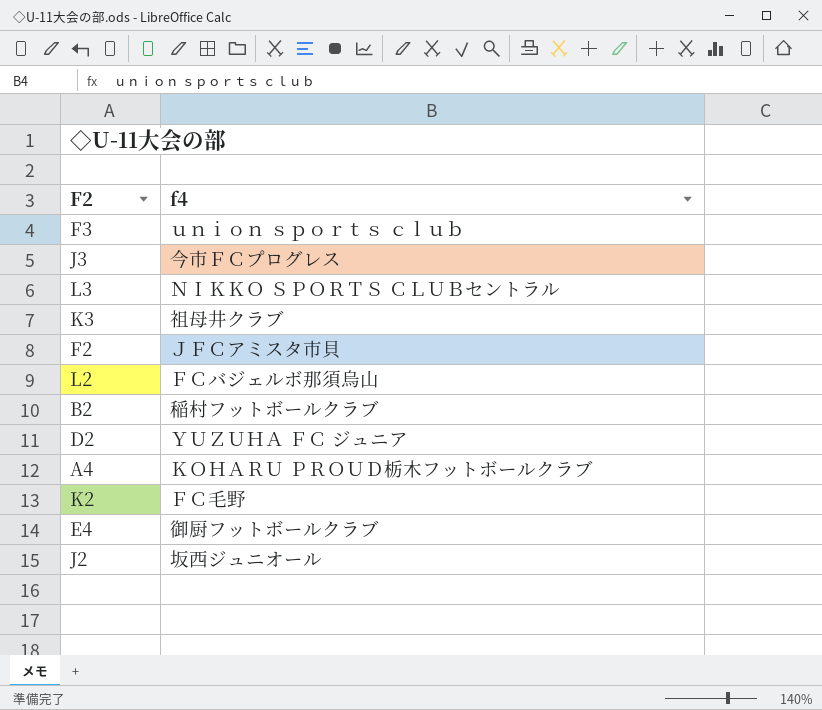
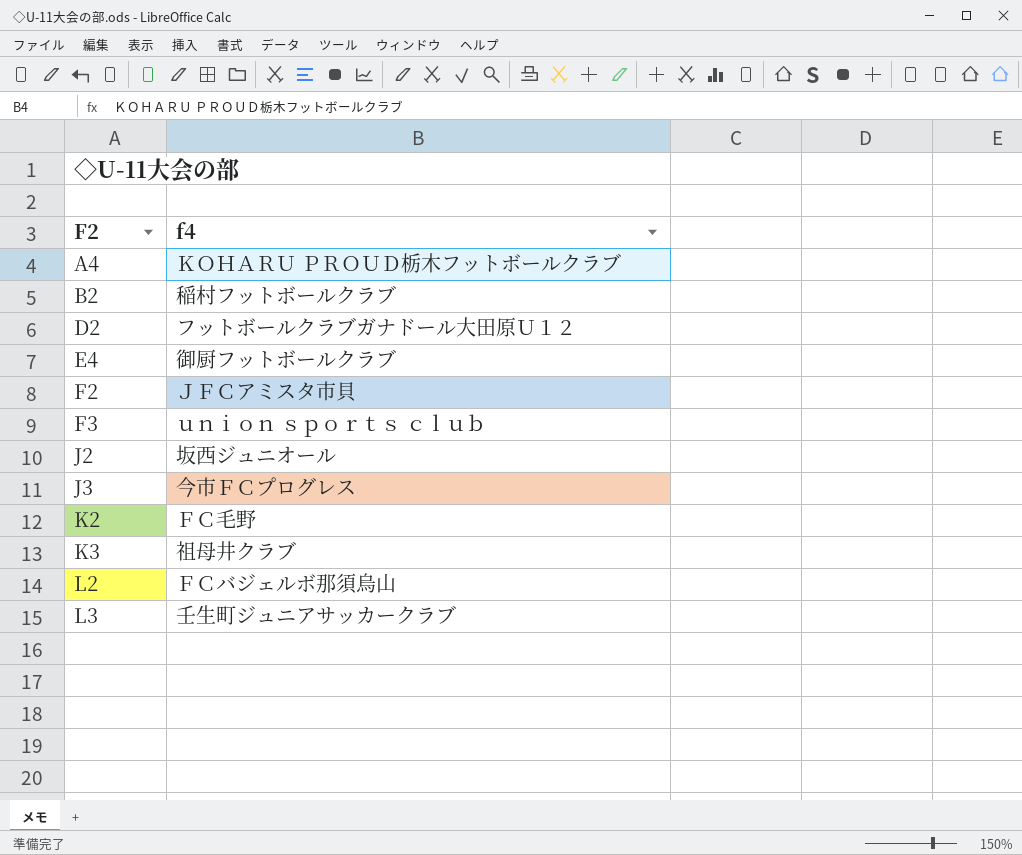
row order: none -> F2 ascending
D2 | f4: ＹＵＺＵＨＡ ＦＣ ジュニア -> フットボールクラブガナドール大田原Ｕ１２
L3 | f4: ＮＩＫＫＯ ＳＰＯＲＴＳ ＣＬＵＢセントラル -> 壬生町ジュニアサッカークラブ

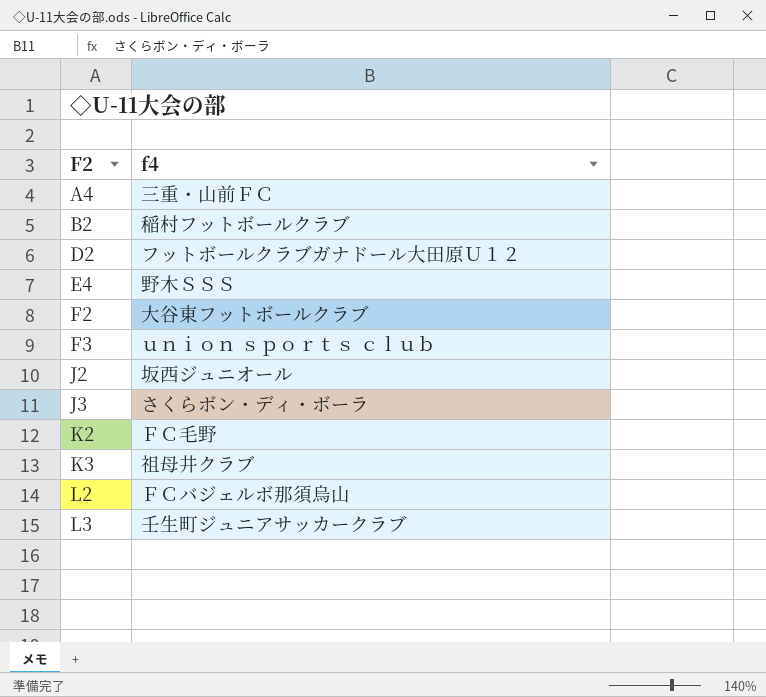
A4 | f4: ＫＯＨＡＲＵ ＰＲＯＵＤ栃木フットボールクラブ -> 三重・山前ＦＣ
E4 | f4: 御厨フットボールクラブ -> 野木ＳＳＳ
F2 | f4: ＪＦＣアミスタ市貝 -> 大谷東フットボールクラブ
J3 | f4: 今市ＦＣプログレス -> さくらボン・ディ・ボーラ

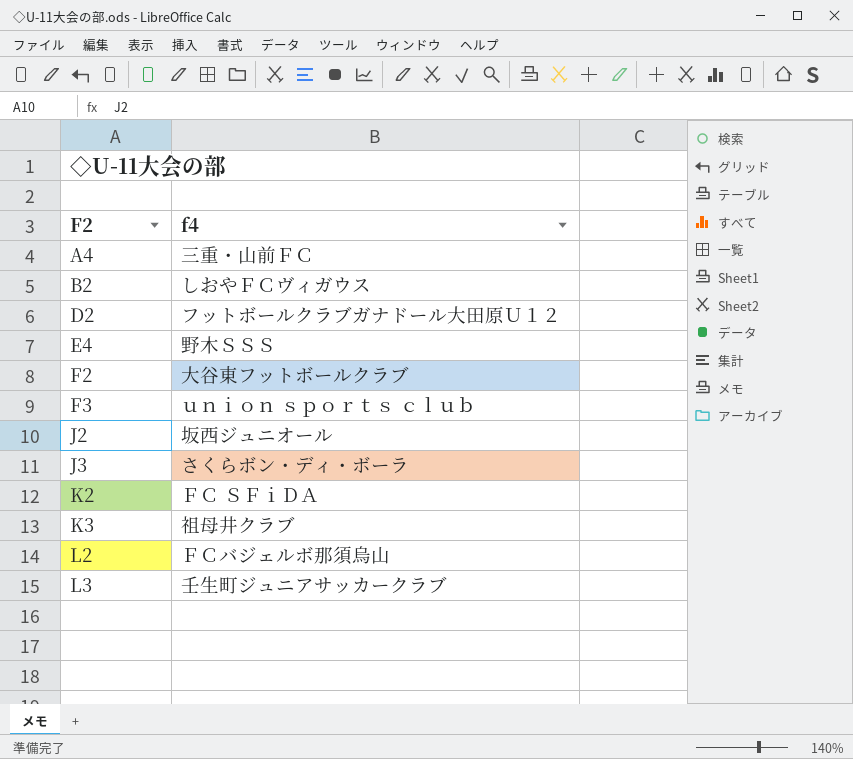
B2 | f4: 稲村フットボールクラブ -> しおやＦＣヴィガウス
K2 | f4: ＦＣ毛野 -> ＦＣ ＳＦｉＤＡ

